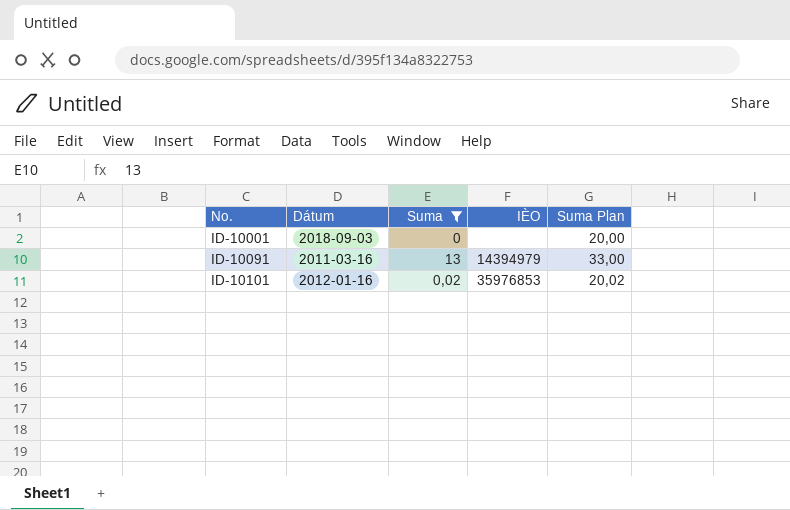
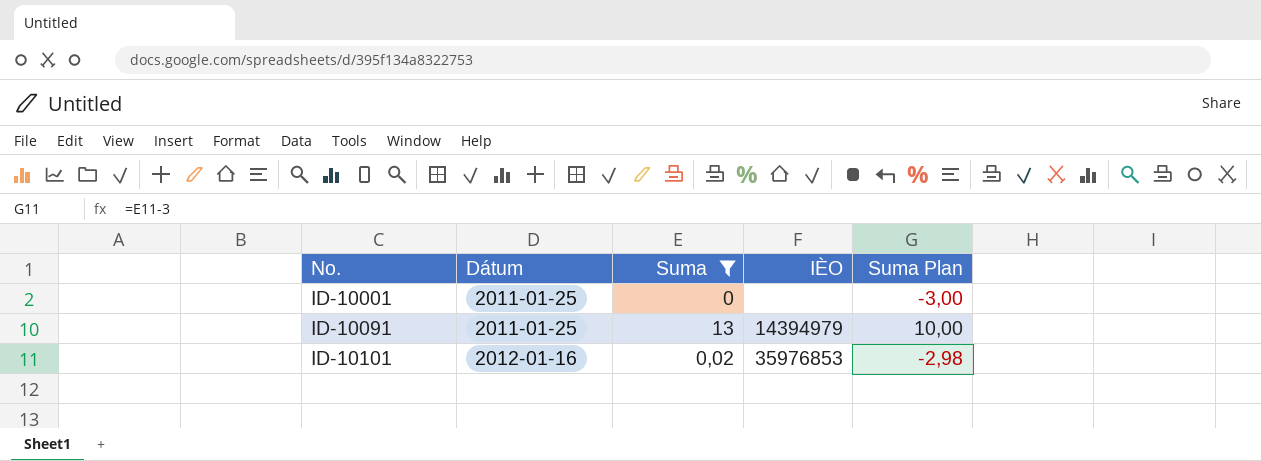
column Suma Plan | formula: [Suma] + 20 -> [Suma] - 3
ID-10001 | Dátum: 2018-09-03 -> 2011-01-25
ID-10091 | Dátum: 2011-03-16 -> 2011-01-25

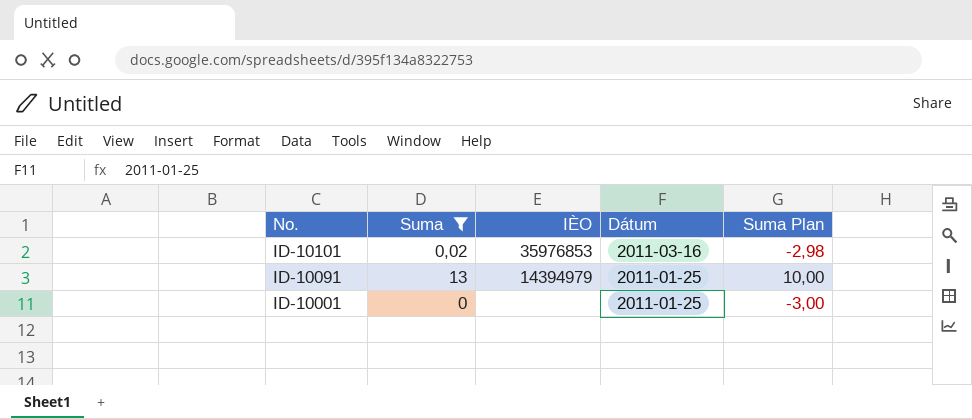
row order: No. ascending -> No. descending
column Dátum | position: 2 -> 4
ID-10101 | Dátum: 2012-01-16 -> 2011-03-16

